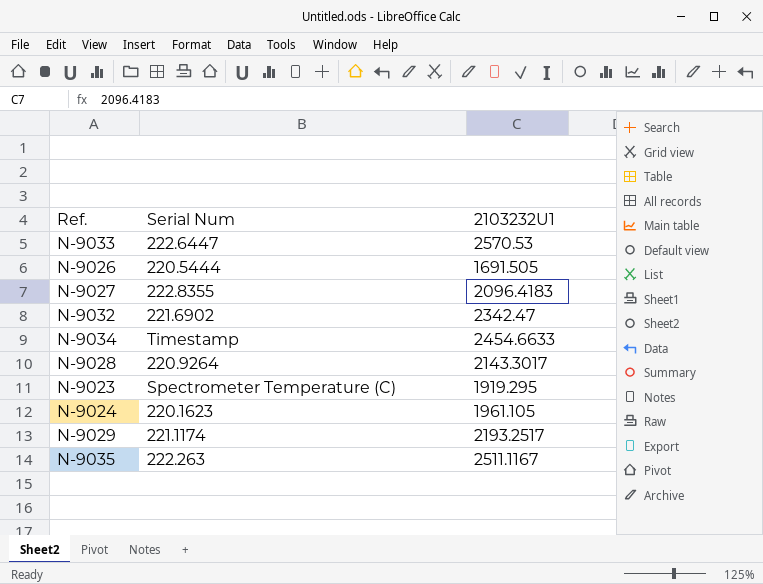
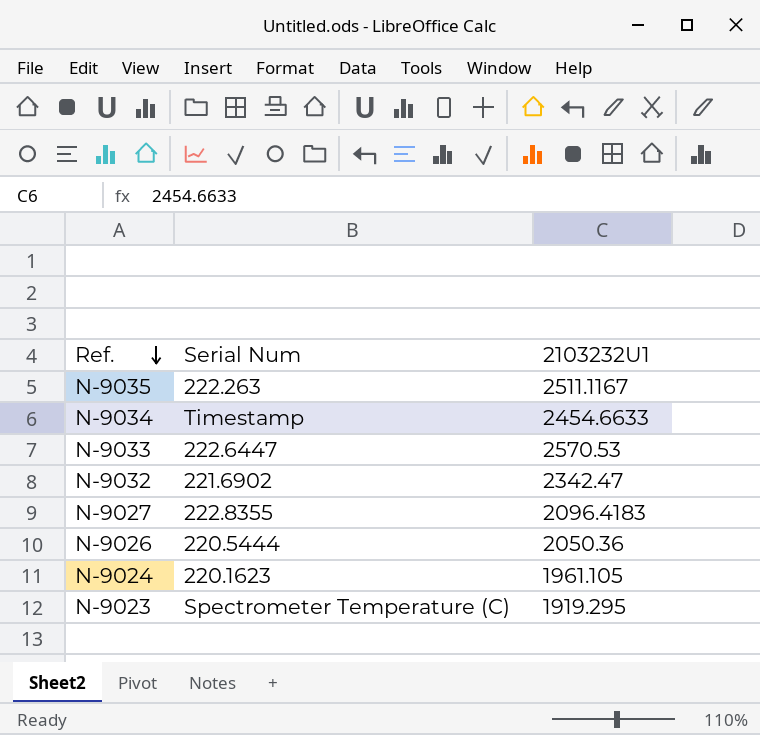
row order: none -> Ref. descending
row N-9028: 220.9264 | 2143.3017 -> none
row N-9029: 221.1174 | 2193.2517 -> none
N-9026 | 2103232U1: 1691.505 -> 2050.36

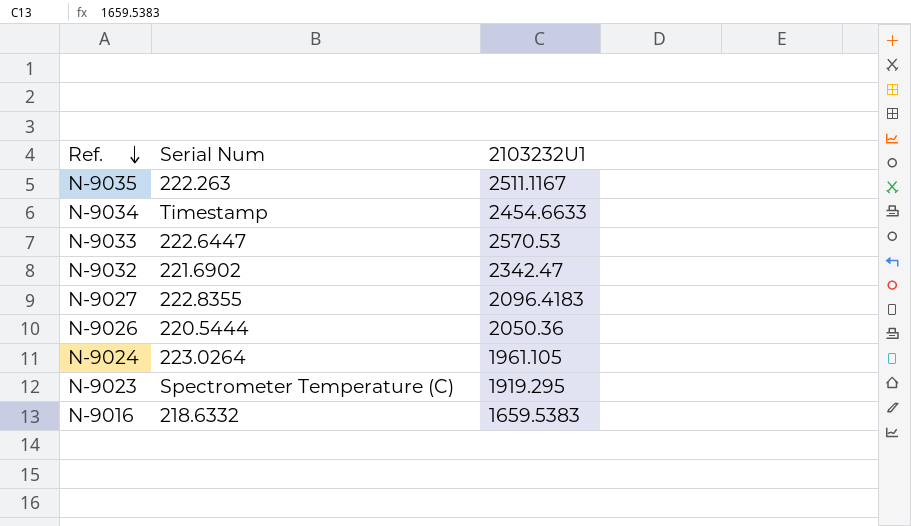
N-9024 | Serial Num: 220.1623 -> 223.0264
row N-9016: none -> 218.6332 | 1659.5383

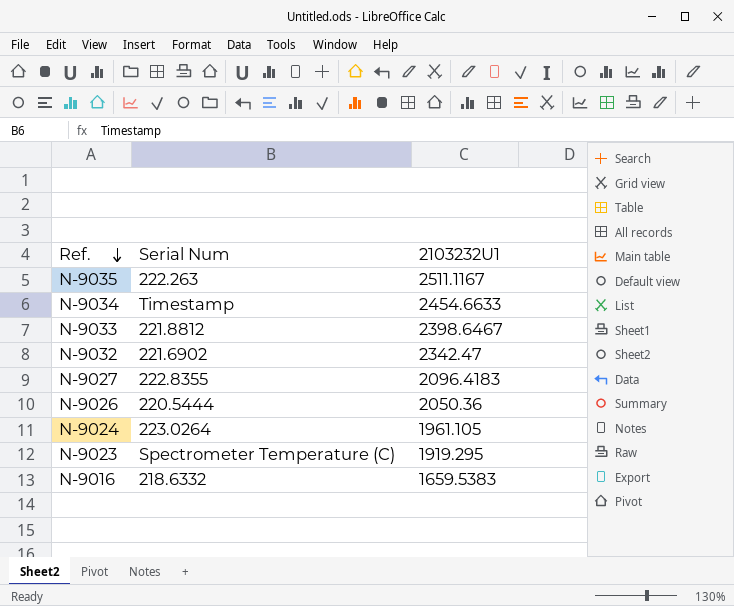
N-9033 | Serial Num: 222.6447 -> 221.8812
N-9033 | 2103232U1: 2570.53 -> 2398.6467

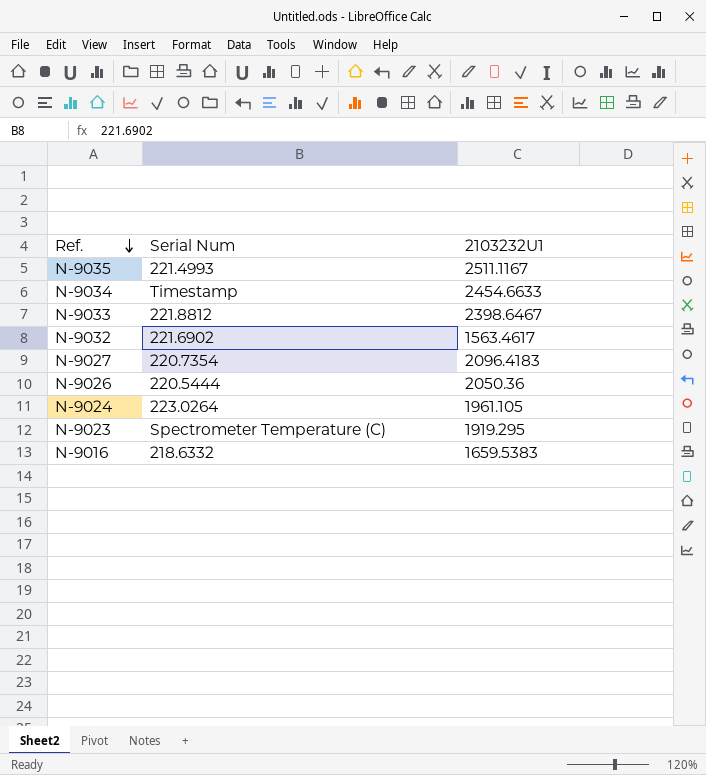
N-9035 | Serial Num: 222.263 -> 221.4993
N-9032 | 2103232U1: 2342.47 -> 1563.4617
N-9027 | Serial Num: 222.8355 -> 220.7354

